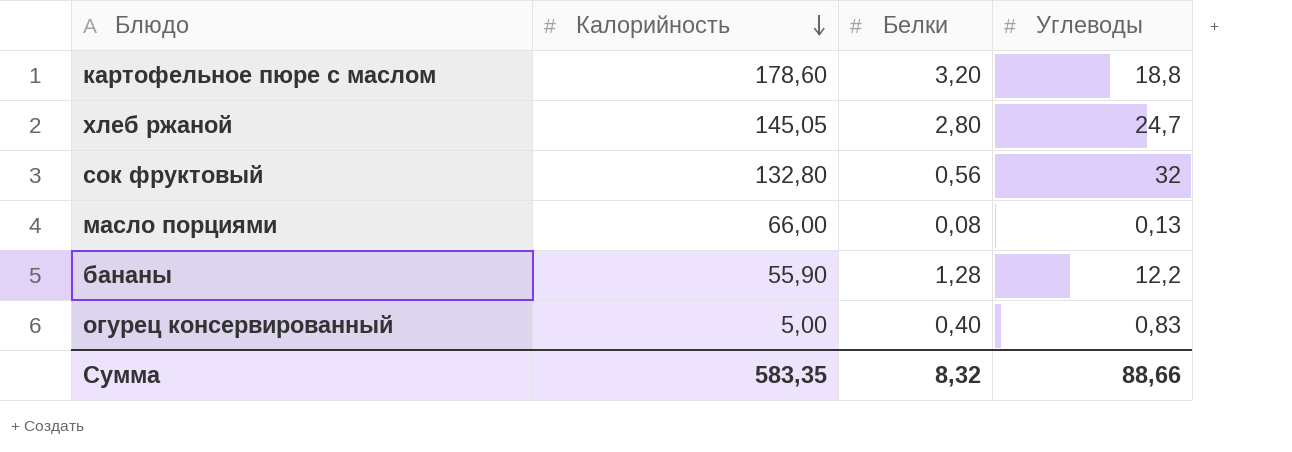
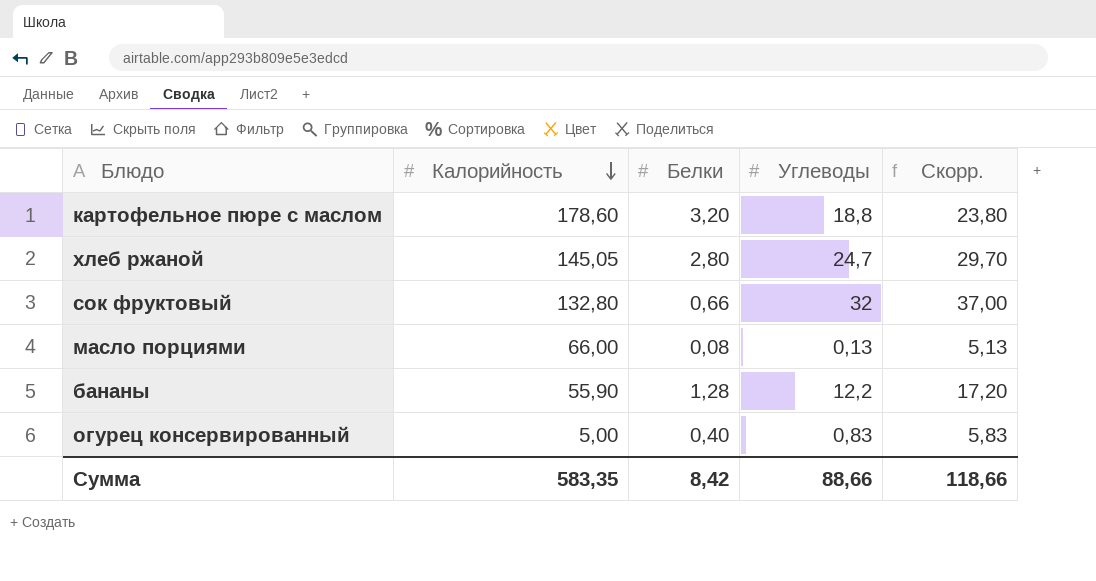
column Скорр. | formula: none -> [Углеводы] + 5
сок фруктовый | Белки: 0,56 -> 0,66
Сумма | Белки: 8,32 -> 8,42

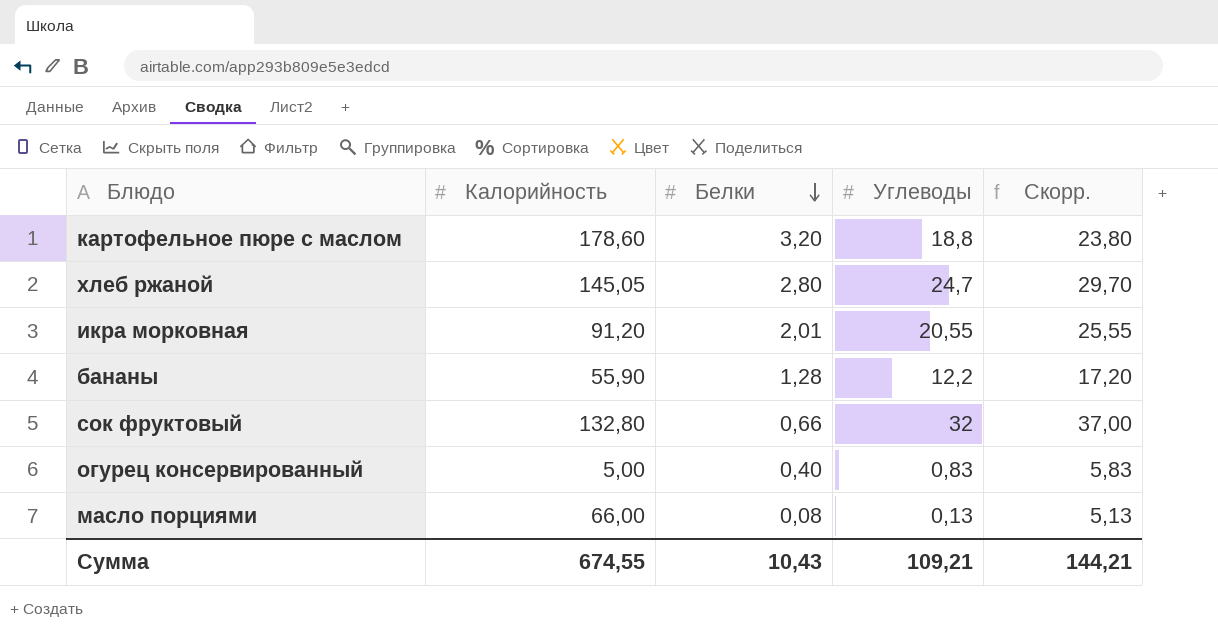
row order: Калорийность descending -> Белки descending
row икра морковная: none -> 91,20 | 2,01 | 20,55 | 25,55
Сумма | Калорийность: 583,35 -> 674,55
Сумма | Белки: 8,42 -> 10,43
Сумма | Углеводы: 88,66 -> 109,21
Сумма | Скорр.: 118,66 -> 144,21

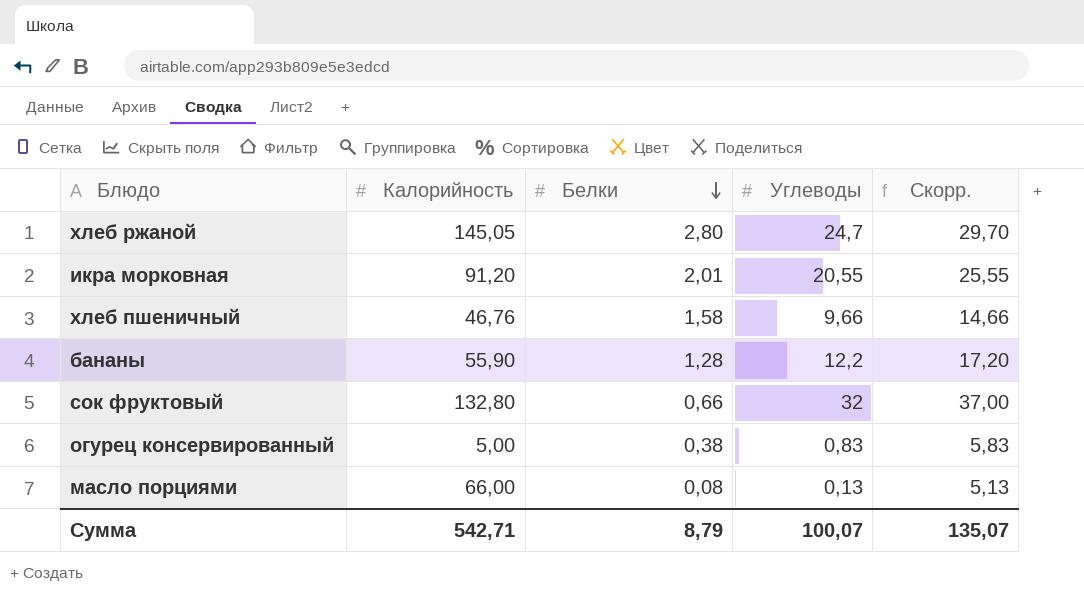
row картофельное пюре с маслом: 178,60 | 3,20 | 18,8 | 23,80 -> none
row хлеб пшеничный: none -> 46,76 | 1,58 | 9,66 | 14,66
огурец консервированный | Белки: 0,40 -> 0,38
Сумма | Калорийность: 674,55 -> 542,71
Сумма | Белки: 10,43 -> 8,79
Сумма | Углеводы: 109,21 -> 100,07
Сумма | Скорр.: 144,21 -> 135,07

